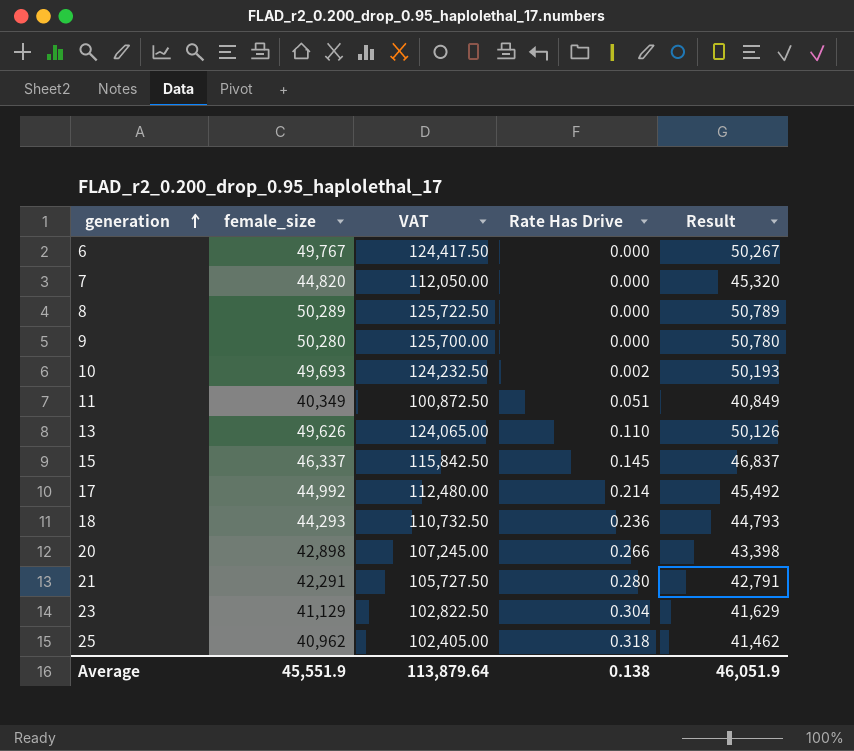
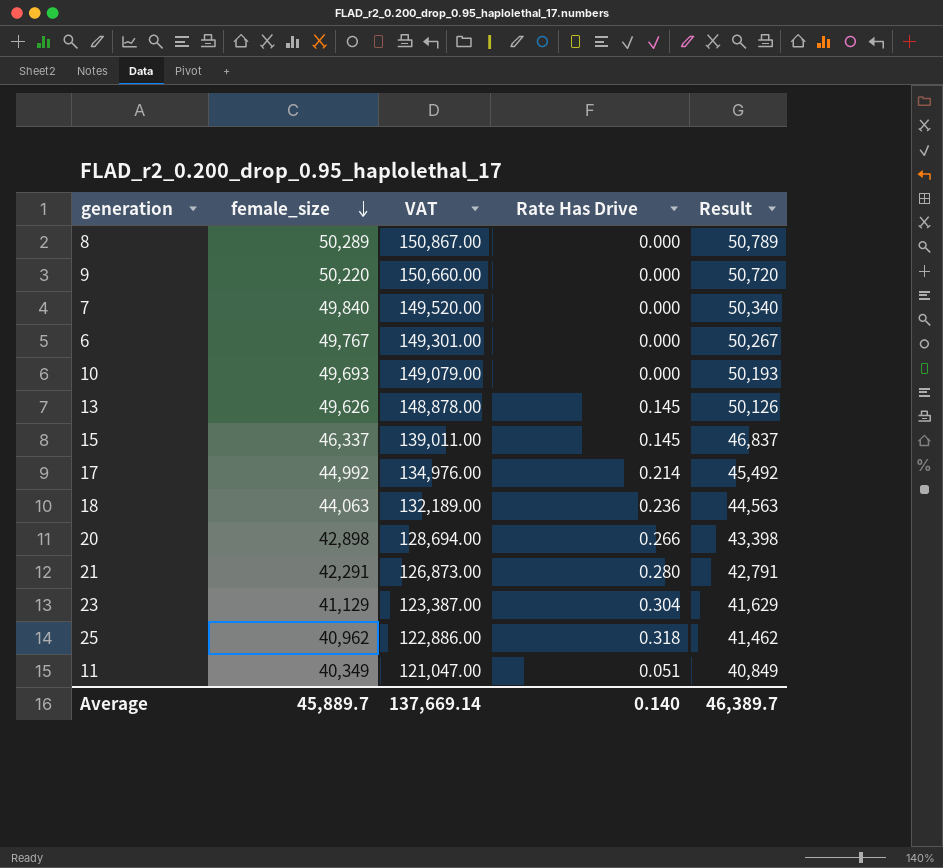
row order: generation ascending -> female_size descending
column VAT | formula: [female_size] * 2.5 -> [female_size] * 3
9 | female_size: 50,280 -> 50,220
9 | Result: 50,780 -> 50,720
7 | female_size: 44,820 -> 49,840
7 | Result: 45,320 -> 50,340
10 | Rate Has Drive: 0.002 -> 0.000
13 | Rate Has Drive: 0.110 -> 0.145
18 | female_size: 44,293 -> 44,063
18 | Result: 44,793 -> 44,563
Average | female_size: 45,551.9 -> 45,889.7
Average | VAT: 113,879.64 -> 137,669.14
Average | Rate Has Drive: 0.138 -> 0.140
Average | Result: 46,051.9 -> 46,389.7

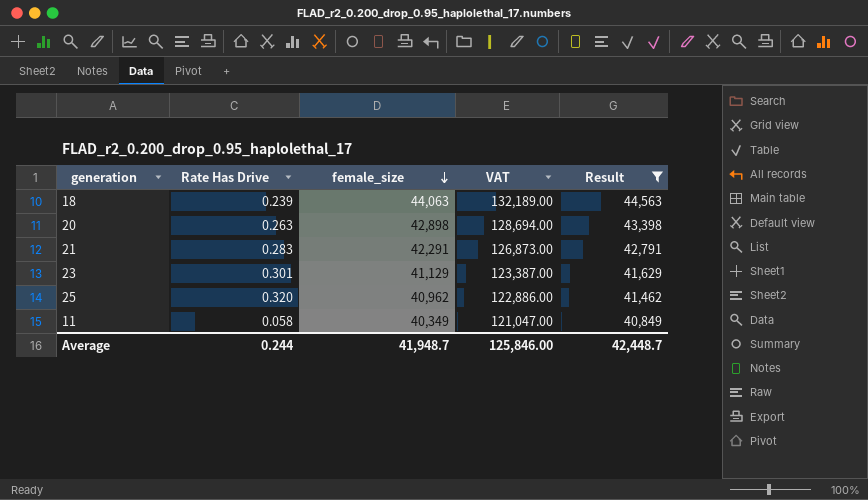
filter: none -> Result <= 44,563
column Rate Has Drive | position: 4 -> 2
18 | Rate Has Drive: 0.236 -> 0.239
20 | Rate Has Drive: 0.266 -> 0.263
21 | Rate Has Drive: 0.280 -> 0.283
23 | Rate Has Drive: 0.304 -> 0.301
25 | Rate Has Drive: 0.318 -> 0.320
11 | Rate Has Drive: 0.051 -> 0.058
Average | Rate Has Drive: 0.140 -> 0.244
Average | female_size: 45,889.7 -> 41,948.7
Average | VAT: 137,669.14 -> 125,846.00
Average | Result: 46,389.7 -> 42,448.7

